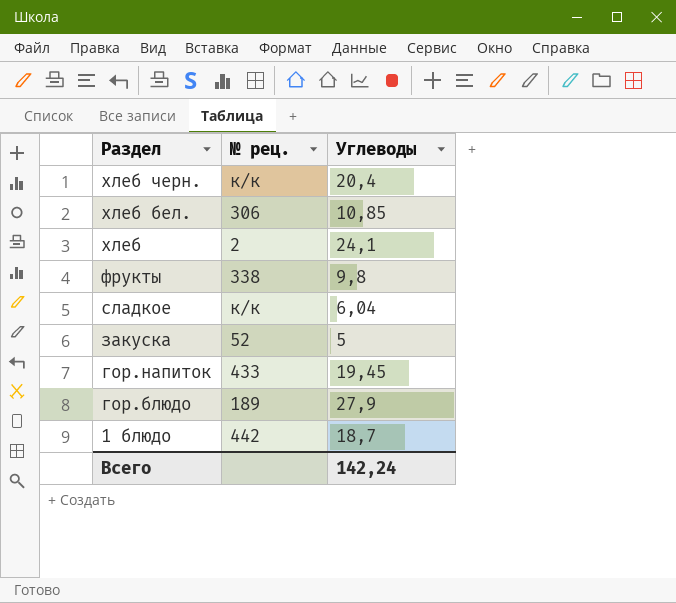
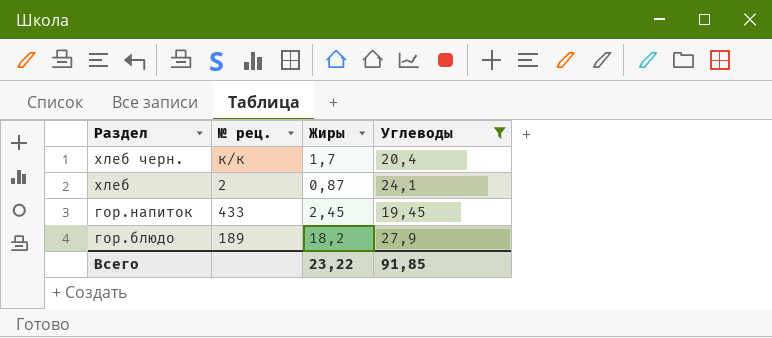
filter: none -> Углеводы >= 19,45
column Жиры | position: none -> 3
Всего | Углеводы: 142,24 -> 91,85

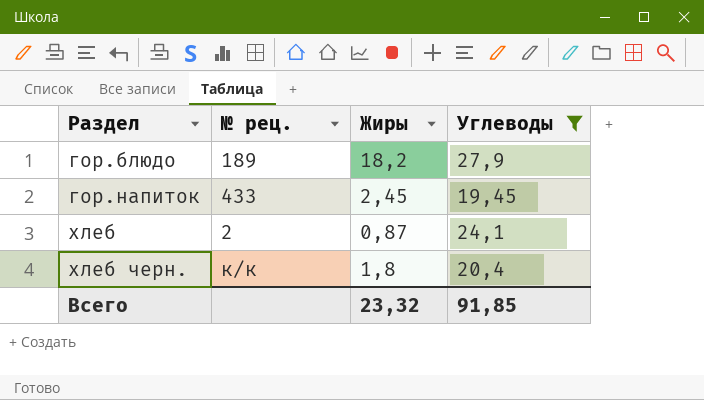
row order: Раздел descending -> Раздел ascending
хлеб черн. | Жиры: 1,7 -> 1,8
Всего | Жиры: 23,22 -> 23,32

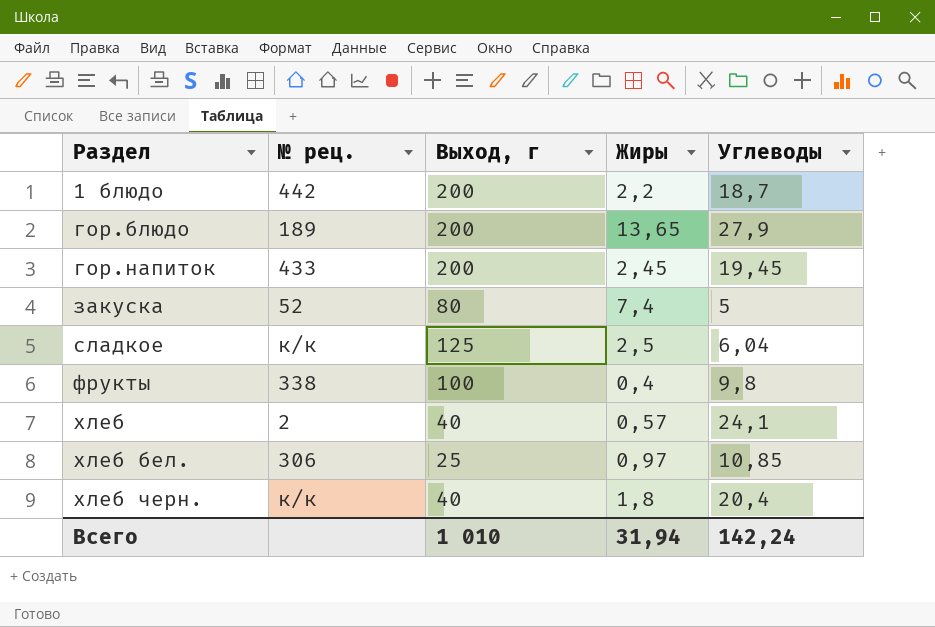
filter: Углеводы >= 19,45 -> none
column Выход, г | position: none -> 3
гор.блюдо | Жиры: 18,2 -> 13,65
хлеб | Жиры: 0,87 -> 0,57
Всего | Жиры: 23,32 -> 31,94
Всего | Углеводы: 91,85 -> 142,24

